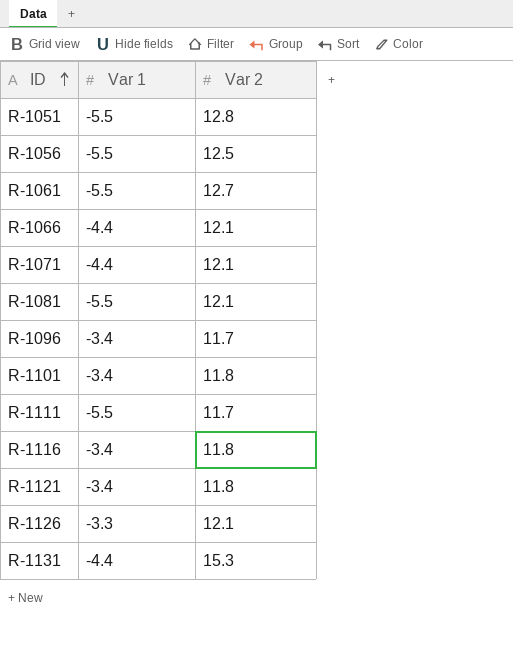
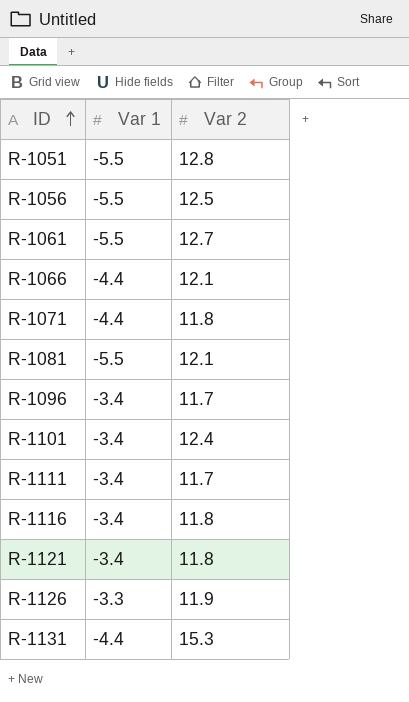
R-1071 | Var 2: 12.1 -> 11.8
R-1101 | Var 2: 11.8 -> 12.4
R-1111 | Var 1: -5.5 -> -3.4
R-1126 | Var 2: 12.1 -> 11.9

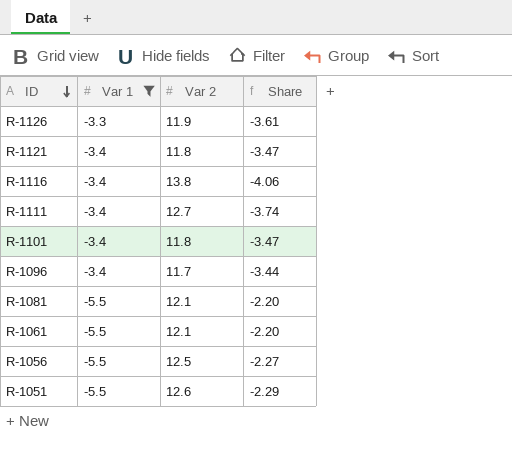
filter: none -> Var 1 != -4.4
row order: ID ascending -> ID descending
column Share | formula: none -> [Var 2] / [Var 1]
R-1116 | Var 2: 11.8 -> 13.8
R-1111 | Var 2: 11.7 -> 12.7
R-1101 | Var 2: 12.4 -> 11.8
R-1061 | Var 2: 12.7 -> 12.1
R-1051 | Var 2: 12.8 -> 12.6

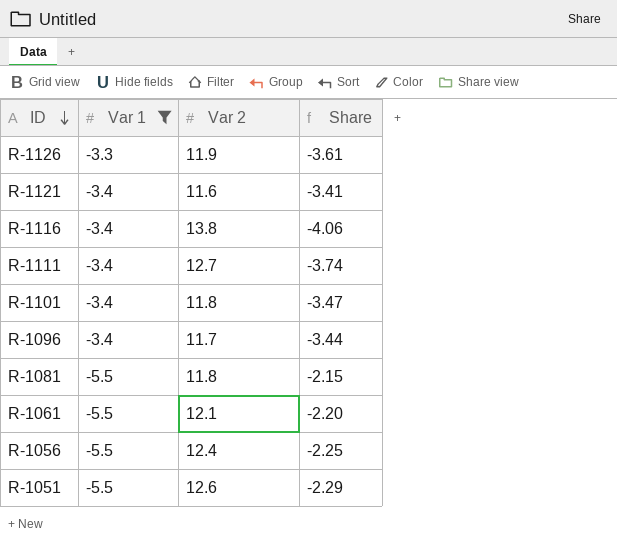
R-1121 | Var 2: 11.8 -> 11.6
R-1121 | Share: -3.47 -> -3.41
R-1081 | Var 2: 12.1 -> 11.8
R-1081 | Share: -2.20 -> -2.15
R-1056 | Var 2: 12.5 -> 12.4
R-1056 | Share: -2.27 -> -2.25

